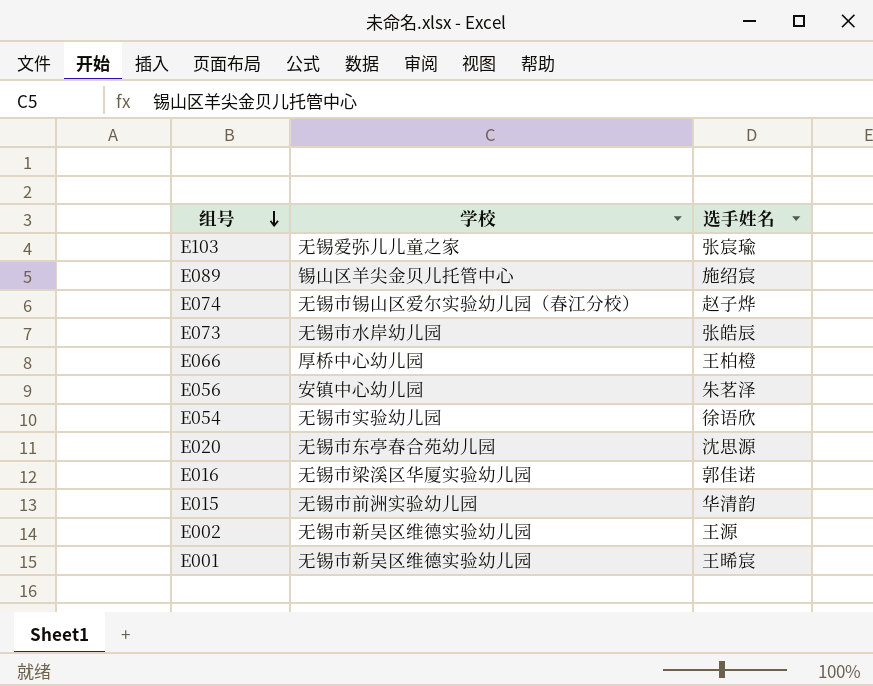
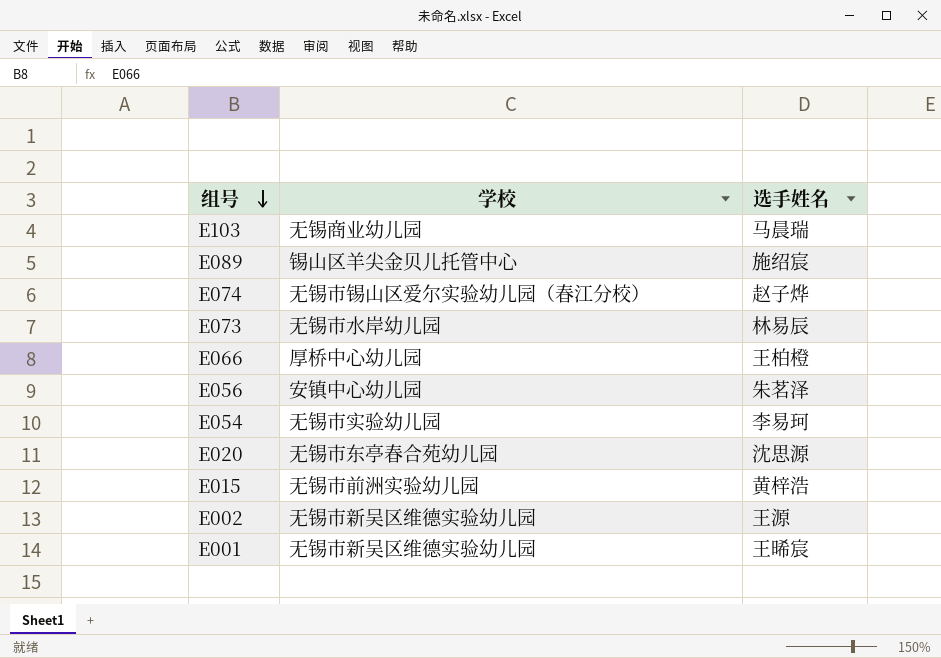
row E016: 无锡市梁溪区华厦实验幼儿园 | 郭佳诺 -> none
E103 | 学校: 无锡爱弥儿儿童之家 -> 无锡商业幼儿园
E103 | 选手姓名: 张宸瑜 -> 马晨瑞
E073 | 选手姓名: 张皓辰 -> 林易辰
E054 | 选手姓名: 徐语欣 -> 李易珂
E015 | 选手姓名: 华清韵 -> 黄梓浩

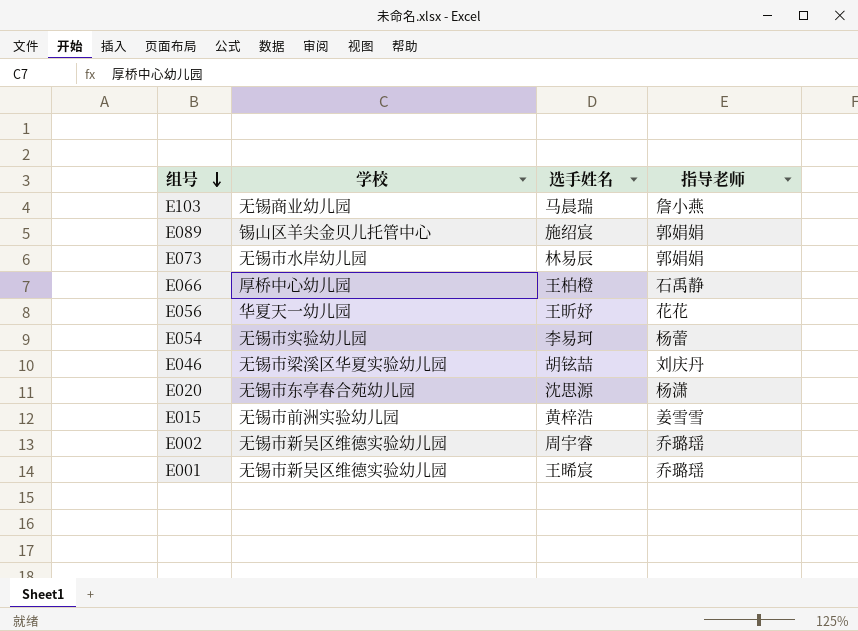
column 指导老师 | position: none -> 4
row E074: 无锡市锡山区爱尔实验幼儿园（春江分校） | 赵子烨 -> none
E056 | 学校: 安镇中心幼儿园 -> 华夏天一幼儿园
E056 | 选手姓名: 朱茗泽 -> 王昕妤
row E046: none -> 无锡市梁溪区华夏实验幼儿园 | 胡铉喆 | 刘庆丹
E002 | 选手姓名: 王源 -> 周宇睿

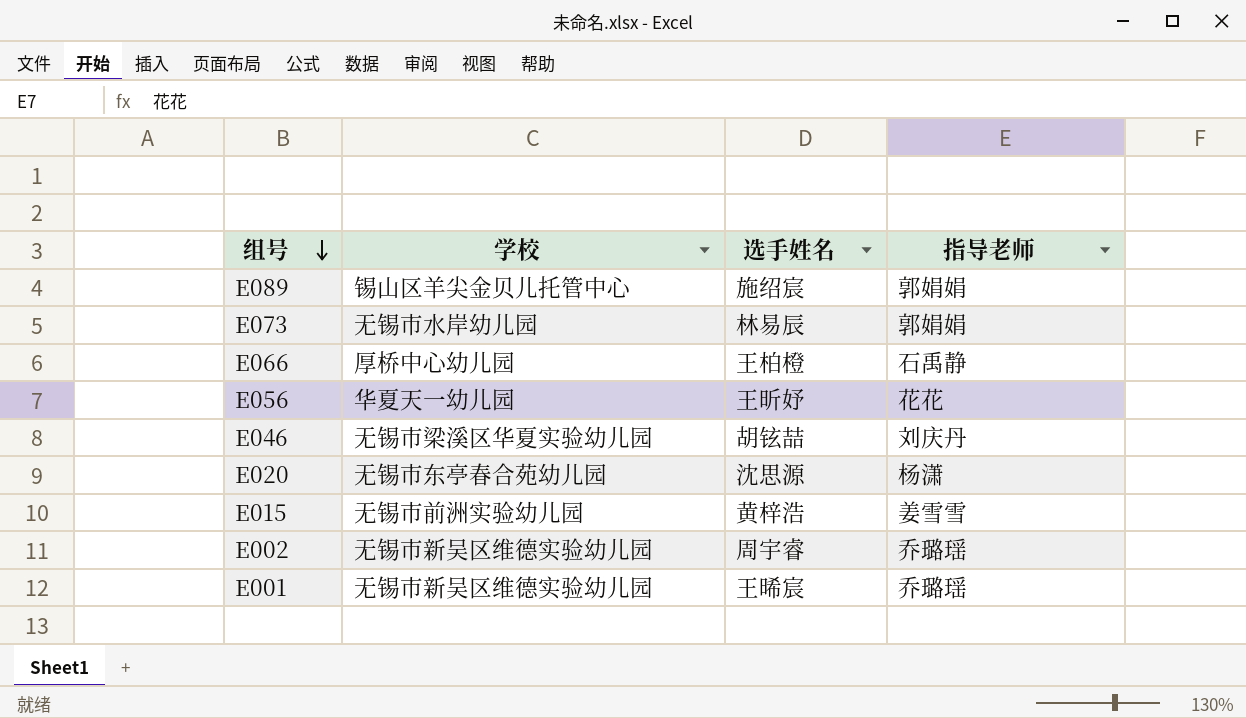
row E103: 无锡商业幼儿园 | 马晨瑞 | 詹小燕 -> none
row E054: 无锡市实验幼儿园 | 李易珂 | 杨蕾 -> none

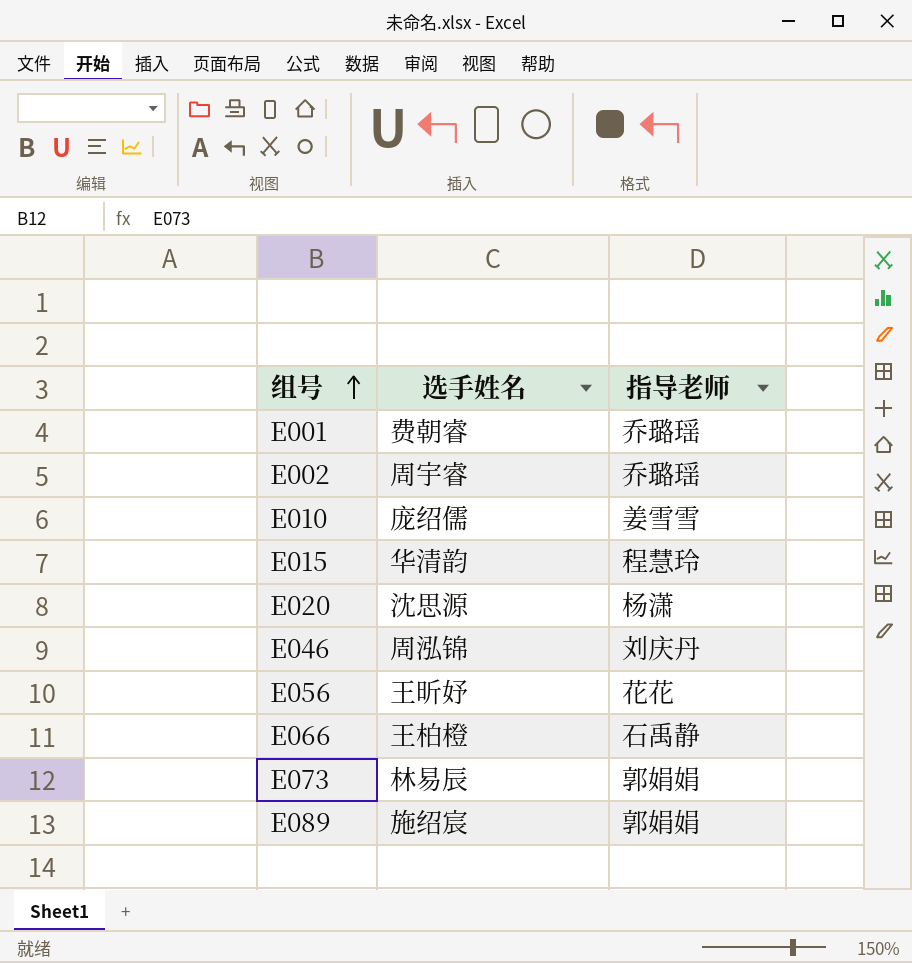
row order: 组号 descending -> 组号 ascending
column 学校 | position: 2 -> none
E001 | 选手姓名: 王晞宸 -> 费朝睿
row E010: none -> 庞绍儒 | 姜雪雪
E015 | 选手姓名: 黄梓浩 -> 华清韵
E015 | 指导老师: 姜雪雪 -> 程慧玲
E046 | 选手姓名: 胡铉喆 -> 周泓锦

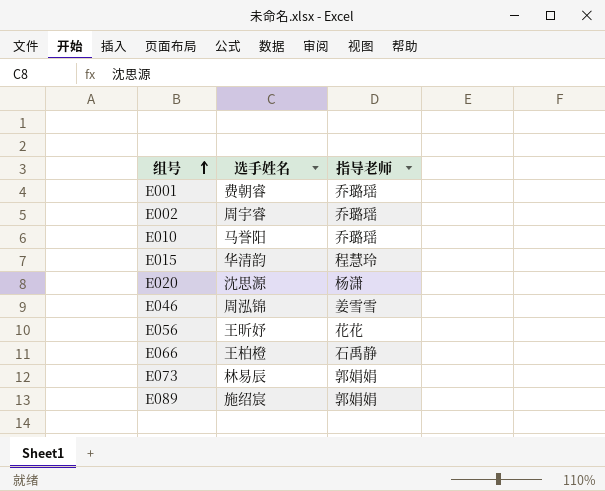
E010 | 选手姓名: 庞绍儒 -> 马誉阳
E010 | 指导老师: 姜雪雪 -> 乔璐瑶
E046 | 指导老师: 刘庆丹 -> 姜雪雪

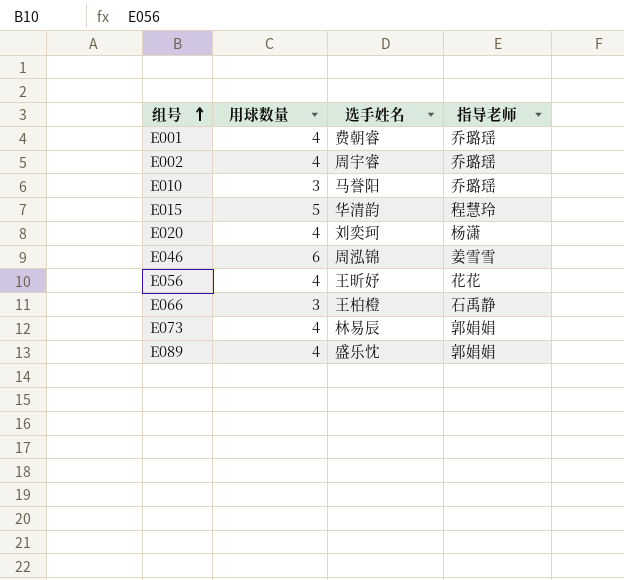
column 用球数量 | position: none -> 2
E020 | 选手姓名: 沈思源 -> 刘奕珂
E089 | 选手姓名: 施绍宸 -> 盛乐忱

